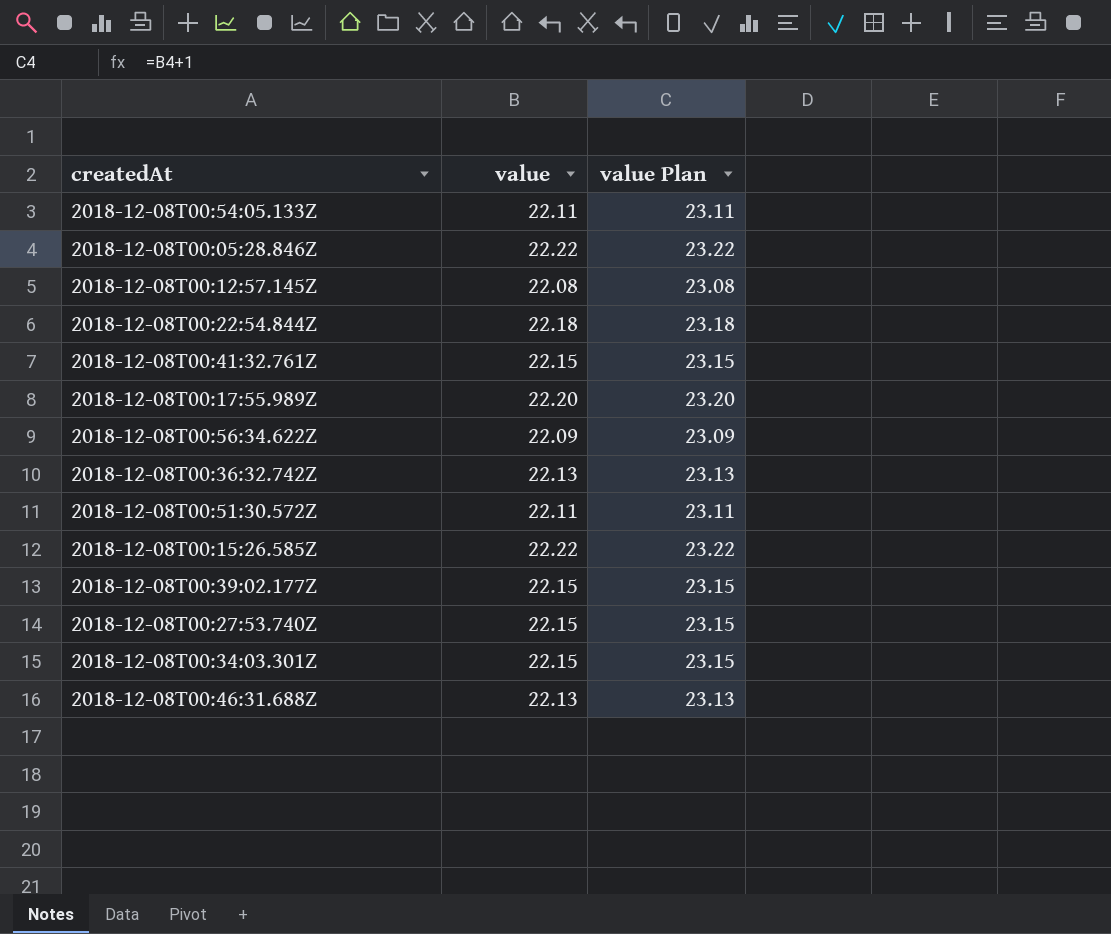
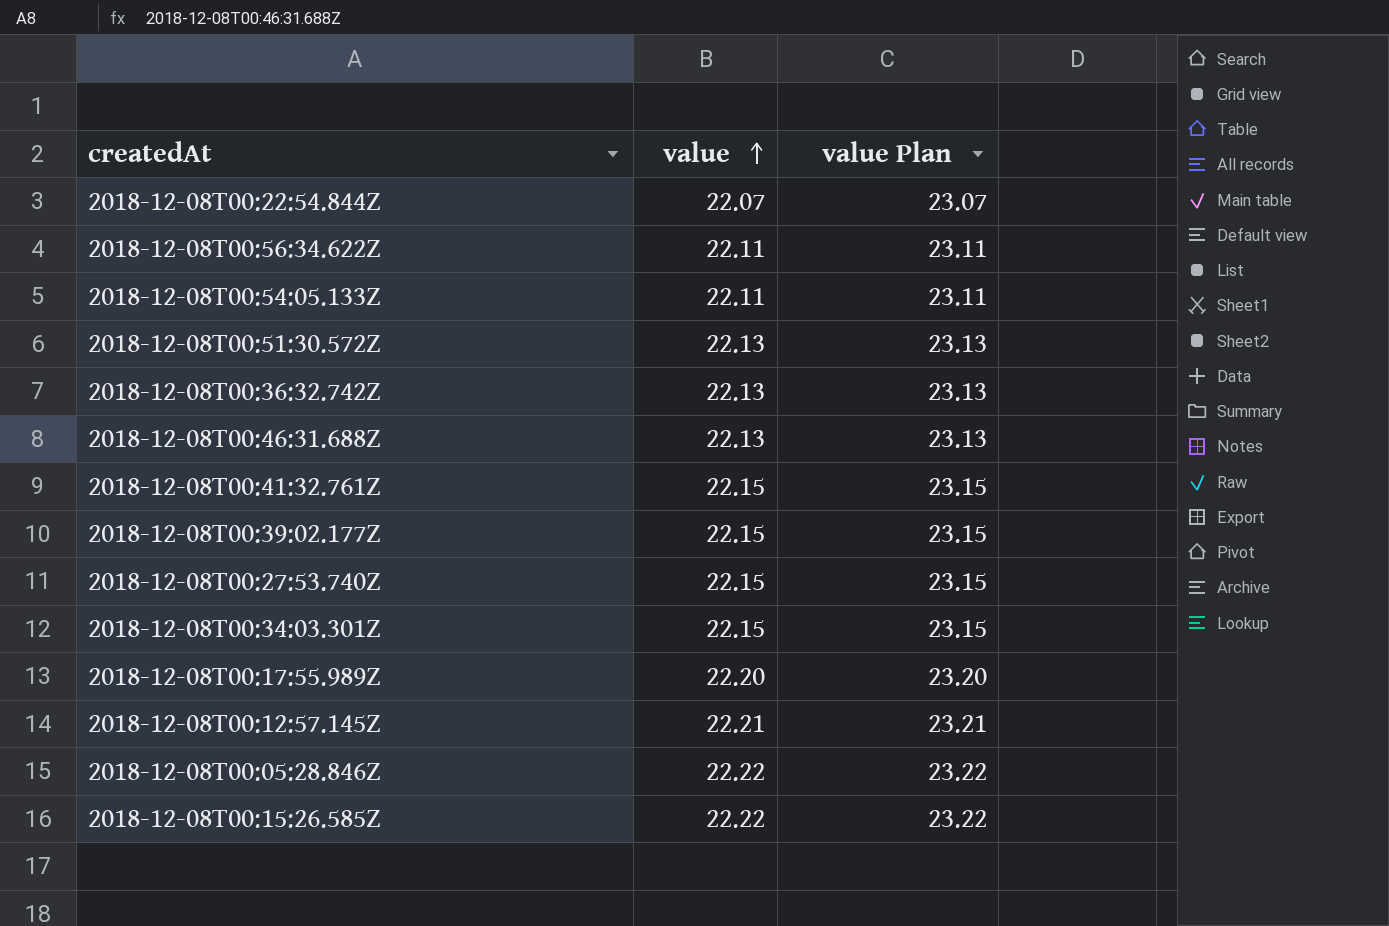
row order: none -> value ascending
2018-12-08T00:22:54.844Z | value: 22.18 -> 22.07
2018-12-08T00:22:54.844Z | value Plan: 23.18 -> 23.07
2018-12-08T00:56:34.622Z | value: 22.09 -> 22.11
2018-12-08T00:56:34.622Z | value Plan: 23.09 -> 23.11
2018-12-08T00:51:30.572Z | value: 22.11 -> 22.13
2018-12-08T00:51:30.572Z | value Plan: 23.11 -> 23.13
2018-12-08T00:12:57.145Z | value: 22.08 -> 22.21
2018-12-08T00:12:57.145Z | value Plan: 23.08 -> 23.21

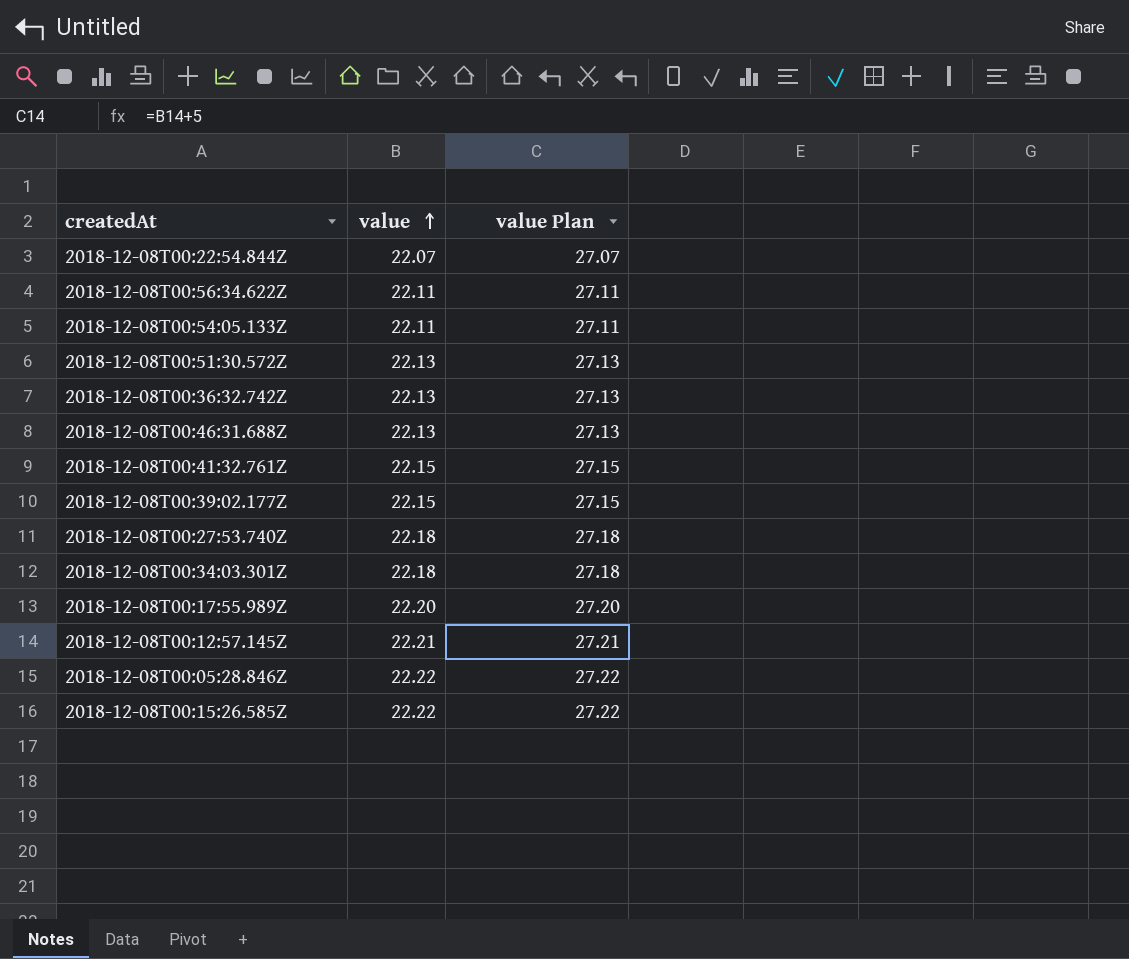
column value Plan | formula: [value] + 1 -> [value] + 5
2018-12-08T00:27:53.740Z | value: 22.15 -> 22.18
2018-12-08T00:34:03.301Z | value: 22.15 -> 22.18

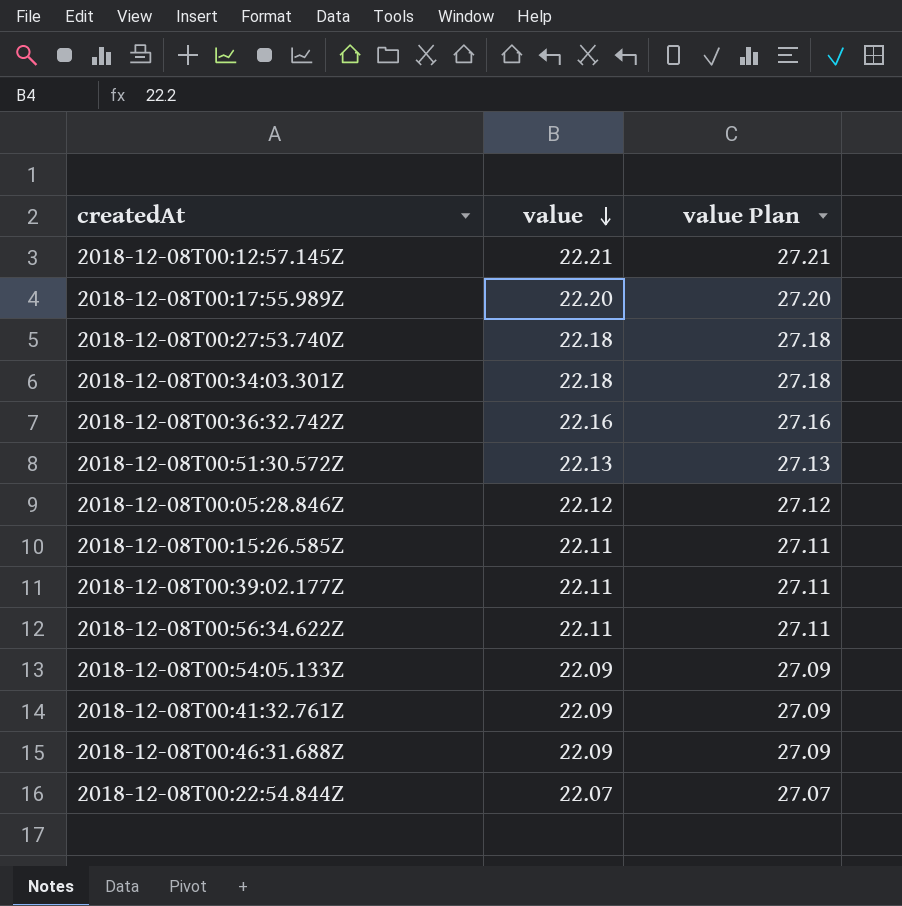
row order: value ascending -> value descending
2018-12-08T00:36:32.742Z | value: 22.13 -> 22.16
2018-12-08T00:36:32.742Z | value Plan: 27.13 -> 27.16
2018-12-08T00:05:28.846Z | value: 22.22 -> 22.12
2018-12-08T00:05:28.846Z | value Plan: 27.22 -> 27.12
2018-12-08T00:15:26.585Z | value: 22.22 -> 22.11
2018-12-08T00:15:26.585Z | value Plan: 27.22 -> 27.11
2018-12-08T00:39:02.177Z | value: 22.15 -> 22.11
2018-12-08T00:39:02.177Z | value Plan: 27.15 -> 27.11
2018-12-08T00:54:05.133Z | value: 22.11 -> 22.09
2018-12-08T00:54:05.133Z | value Plan: 27.11 -> 27.09
2018-12-08T00:41:32.761Z | value: 22.15 -> 22.09
2018-12-08T00:41:32.761Z | value Plan: 27.15 -> 27.09
2018-12-08T00:46:31.688Z | value: 22.13 -> 22.09
2018-12-08T00:46:31.688Z | value Plan: 27.13 -> 27.09

